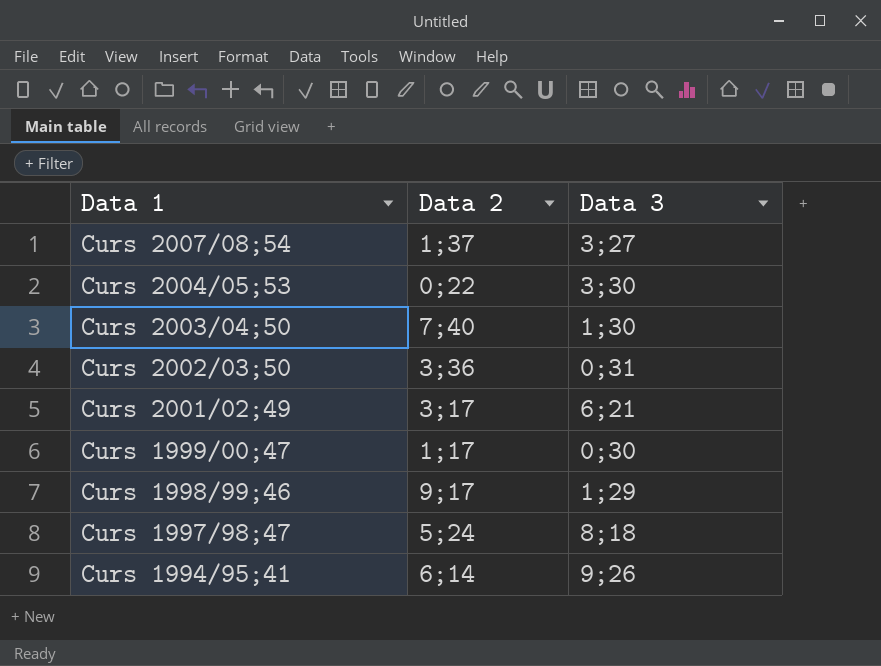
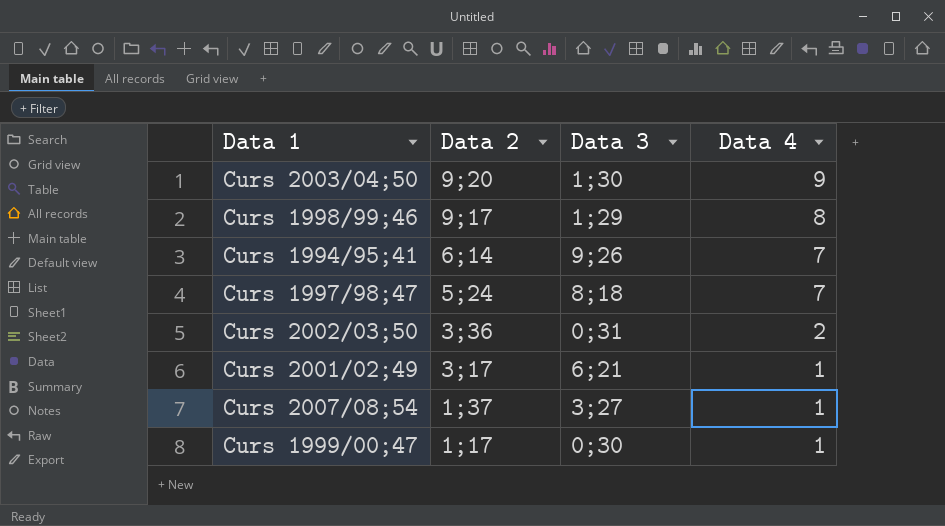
row order: Data 1 descending -> Data 2 descending
column Data 4 | position: none -> 4
row Curs 2004/05;53: 0;22 | 3;30 -> none
Curs 2003/04;50 | Data 2: 7;40 -> 9;20

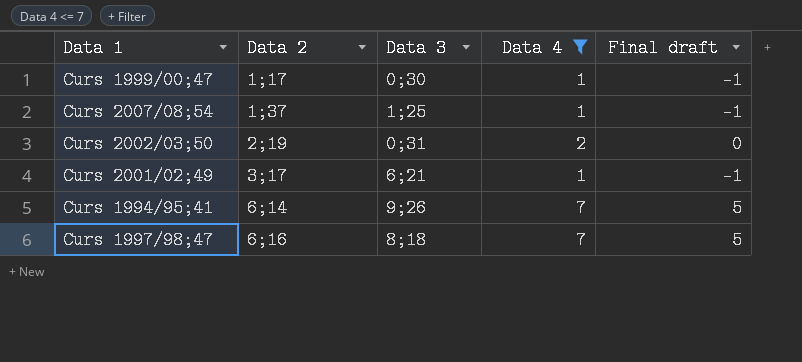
filter: none -> Data 4 <= 7
row order: Data 2 descending -> Data 2 ascending
column Final draft | formula: none -> [Data 4] - 2
Curs 2007/08;54 | Data 3: 3;27 -> 1;25
Curs 2002/03;50 | Data 2: 3;36 -> 2;19
Curs 1997/98;47 | Data 2: 5;24 -> 6;16

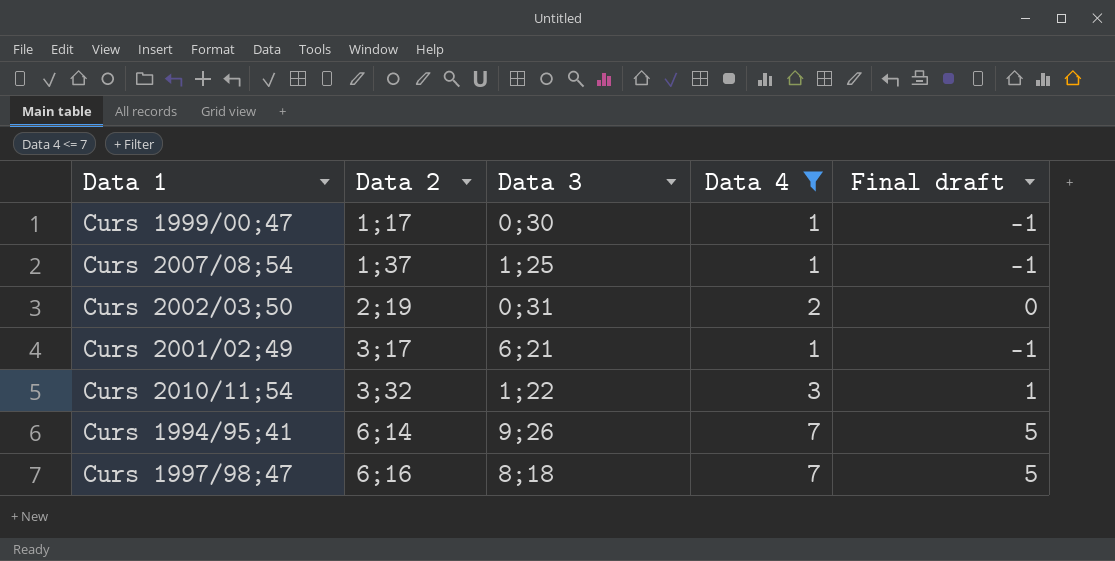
row Curs 2010/11;54: none -> 3;32 | 1;22 | 3 | 1

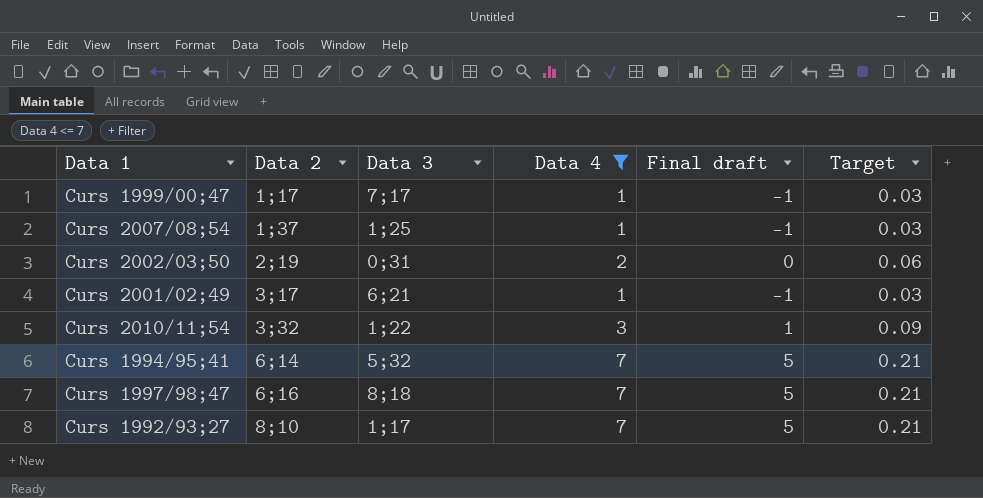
column Target | formula: none -> [Data 4] * 0.03
Curs 1999/00;47 | Data 3: 0;30 -> 7;17
Curs 1994/95;41 | Data 3: 9;26 -> 5;32
row Curs 1992/93;27: none -> 8;10 | 1;17 | 7 | 5 | 0.21

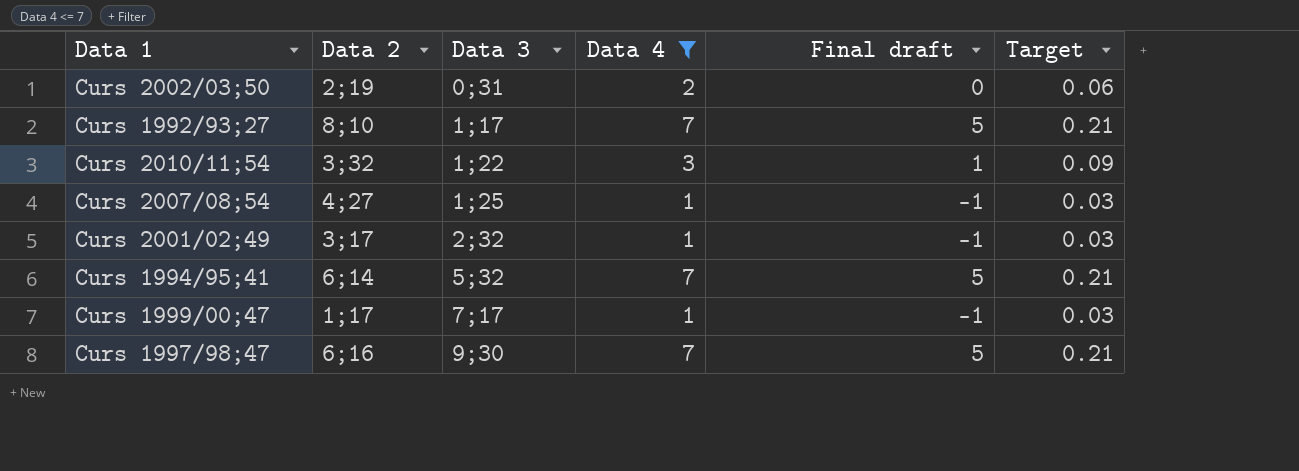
row order: Data 2 ascending -> Data 3 ascending
Curs 2007/08;54 | Data 2: 1;37 -> 4;27
Curs 2001/02;49 | Data 3: 6;21 -> 2;32
Curs 1997/98;47 | Data 3: 8;18 -> 9;30

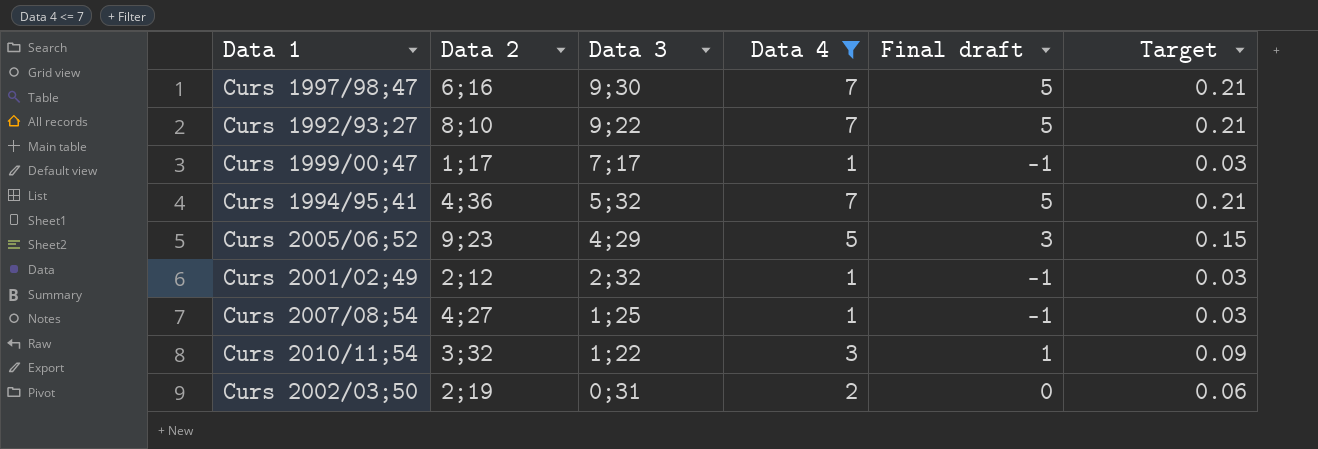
row order: Data 3 ascending -> Data 3 descending
Curs 1992/93;27 | Data 3: 1;17 -> 9;22
Curs 1994/95;41 | Data 2: 6;14 -> 4;36
row Curs 2005/06;52: none -> 9;23 | 4;29 | 5 | 3 | 0.15
Curs 2001/02;49 | Data 2: 3;17 -> 2;12

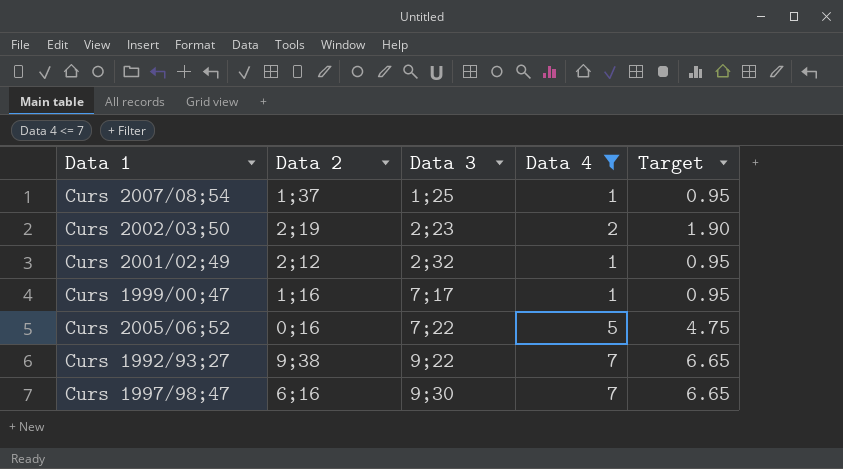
row order: Data 3 descending -> Data 3 ascending
column Final draft | formula: [Data 4] - 2 -> none
column Target | formula: [Data 4] * 0.03 -> [Data 4] * 0.95
row Curs 1994/95;41: 4;36 | 5;32 | 7 | 5 | 0.21 -> none
row Curs 2010/11;54: 3;32 | 1;22 | 3 | 1 | 0.09 -> none
Curs 2007/08;54 | Data 2: 4;27 -> 1;37
Curs 2002/03;50 | Data 3: 0;31 -> 2;23
Curs 1999/00;47 | Data 2: 1;17 -> 1;16
Curs 2005/06;52 | Data 2: 9;23 -> 0;16
Curs 2005/06;52 | Data 3: 4;29 -> 7;22
Curs 1992/93;27 | Data 2: 8;10 -> 9;38

